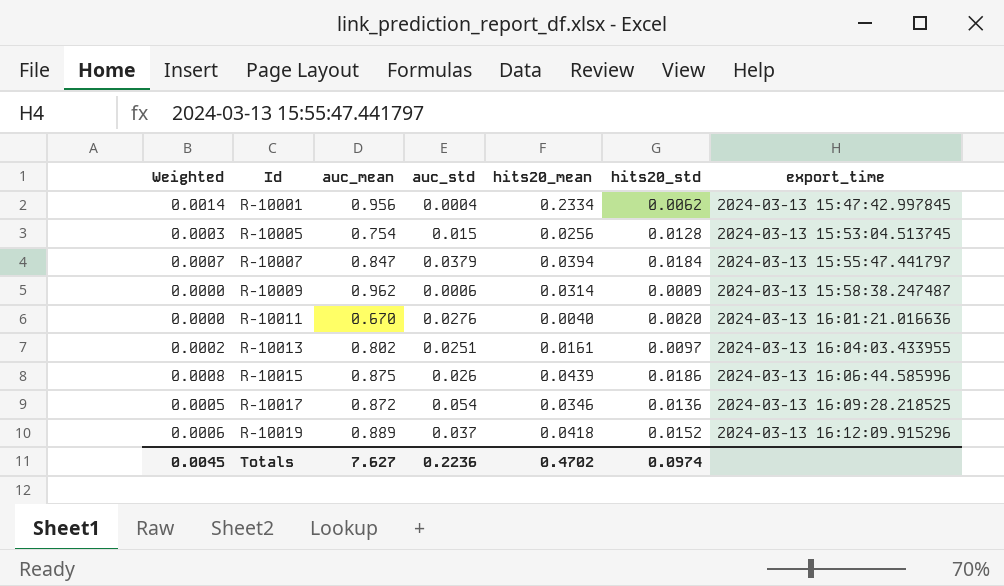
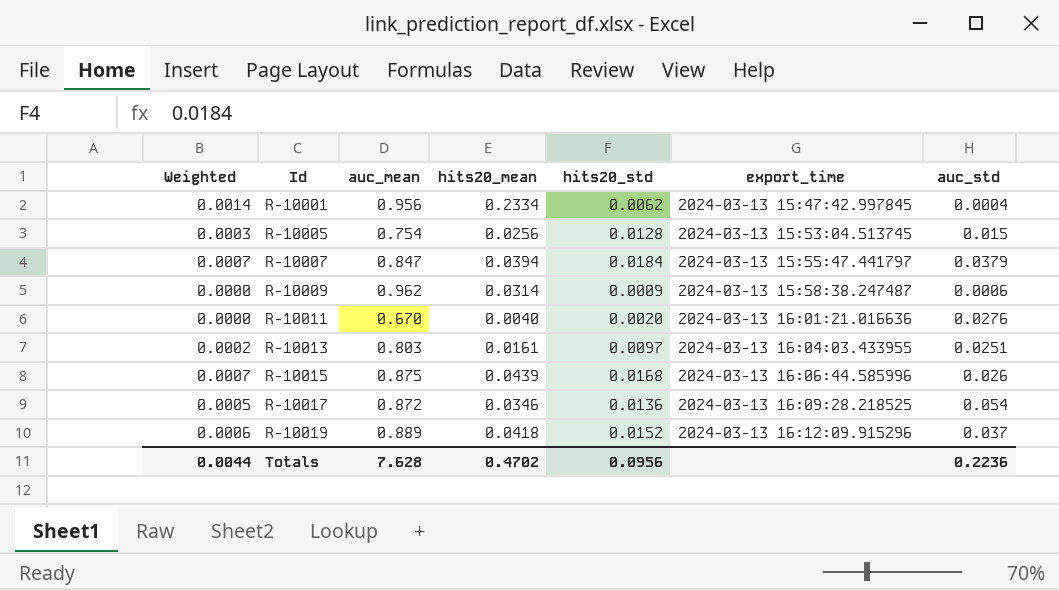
column auc_std | position: 4 -> 7
R-10013 | auc_mean: 0.802 -> 0.803
R-10015 | Weighted: 0.0008 -> 0.0007
R-10015 | hits20_std: 0.0186 -> 0.0168
Totals | Weighted: 0.0045 -> 0.0044
Totals | auc_mean: 7.627 -> 7.628
Totals | hits20_std: 0.0974 -> 0.0956

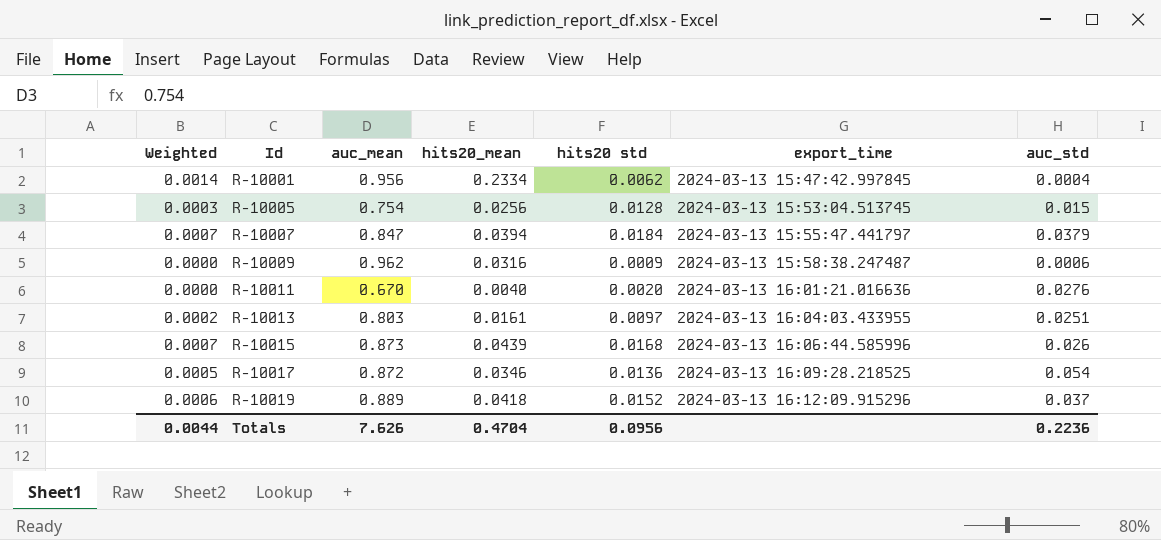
column name: hits20_std -> hits20 std
R-10009 | hits20_mean: 0.0314 -> 0.0316
R-10015 | auc_mean: 0.875 -> 0.873
Totals | auc_mean: 7.628 -> 7.626
Totals | hits20_mean: 0.4702 -> 0.4704

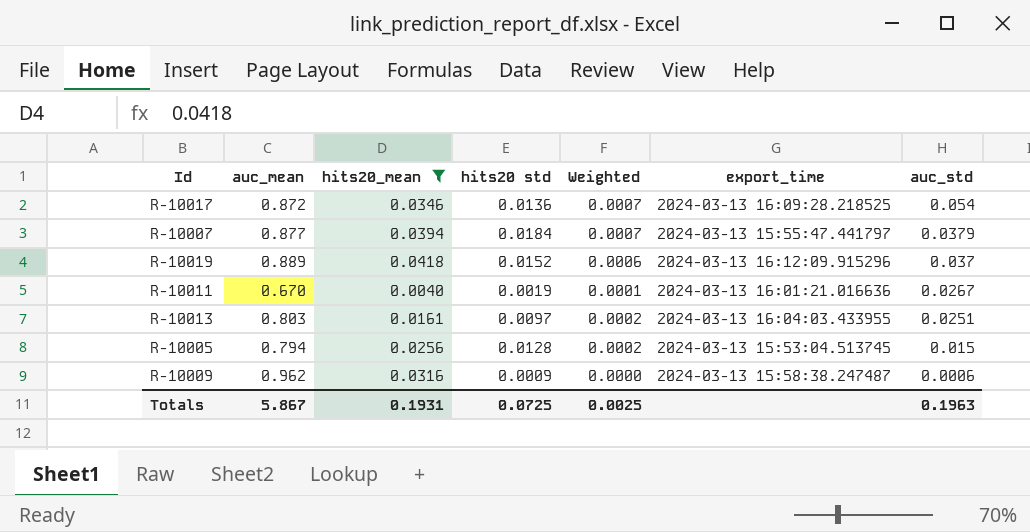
filter: none -> hits20_mean <= 0.0418
row order: Id ascending -> auc_std descending
column Weighted | formula: [hits20_mean] * [hits20 std] -> [hits20 std] * [auc_std]
column Weighted | position: 1 -> 5
R-10007 | auc_mean: 0.847 -> 0.877
R-10011 | hits20 std: 0.0020 -> 0.0019
R-10011 | auc_std: 0.0276 -> 0.0267
R-10005 | auc_mean: 0.754 -> 0.794
Totals | auc_mean: 7.626 -> 5.867
Totals | hits20_mean: 0.4704 -> 0.1931
Totals | hits20 std: 0.0956 -> 0.0725
Totals | Weighted: 0.0044 -> 0.0025
Totals | auc_std: 0.2236 -> 0.1963

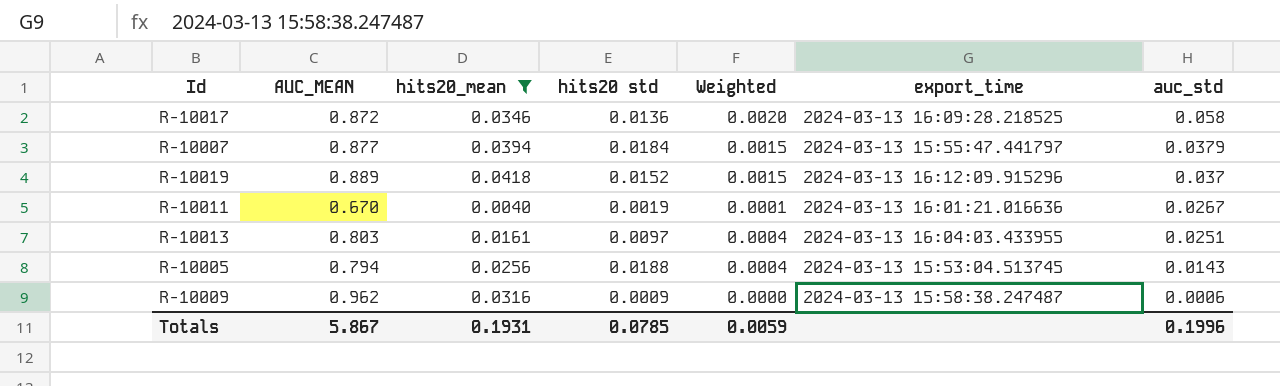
column name: auc_mean -> AUC_MEAN
column Weighted | formula: [hits20 std] * [auc_std] -> [hits20_mean] * [auc_std]
R-10017 | auc_std: 0.054 -> 0.058
R-10005 | hits20 std: 0.0128 -> 0.0188
R-10005 | auc_std: 0.015 -> 0.0143
Totals | hits20 std: 0.0725 -> 0.0785
Totals | Weighted: 0.0025 -> 0.0059
Totals | auc_std: 0.1963 -> 0.1996

